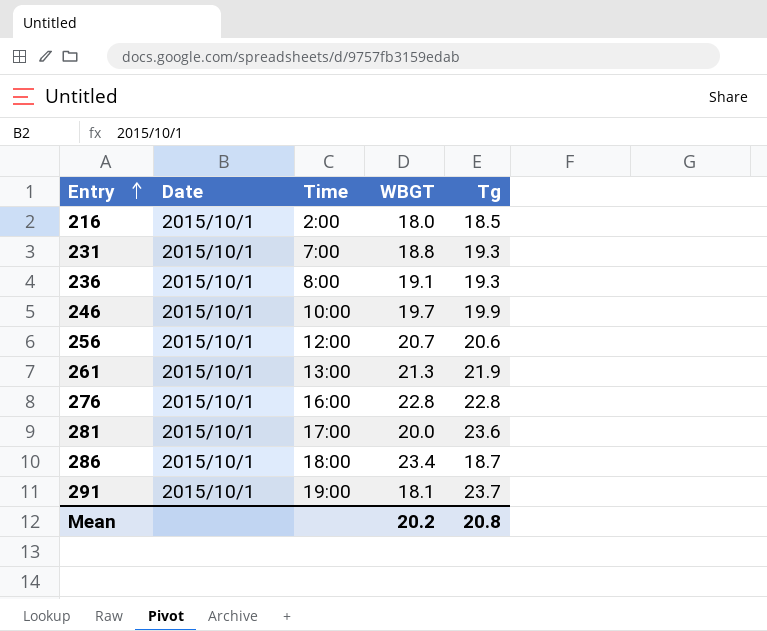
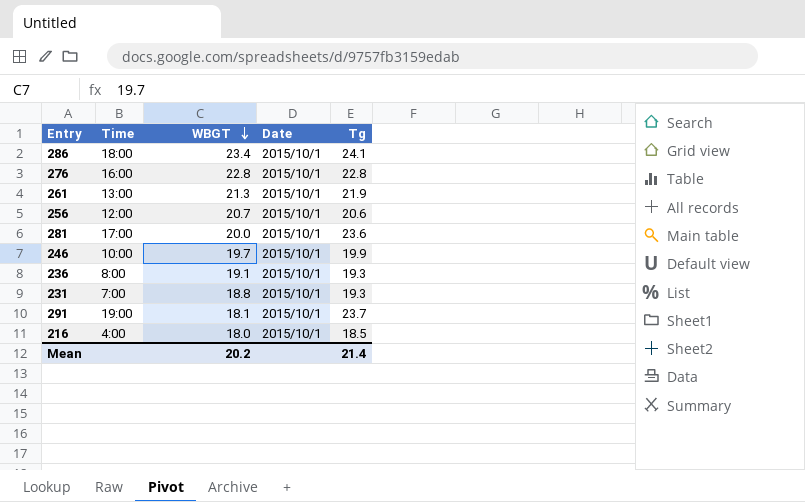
row order: Entry ascending -> WBGT descending
column Date | position: 2 -> 4
286 | Tg: 18.7 -> 24.1
216 | Time: 2:00 -> 4:00
Mean | Tg: 20.8 -> 21.4

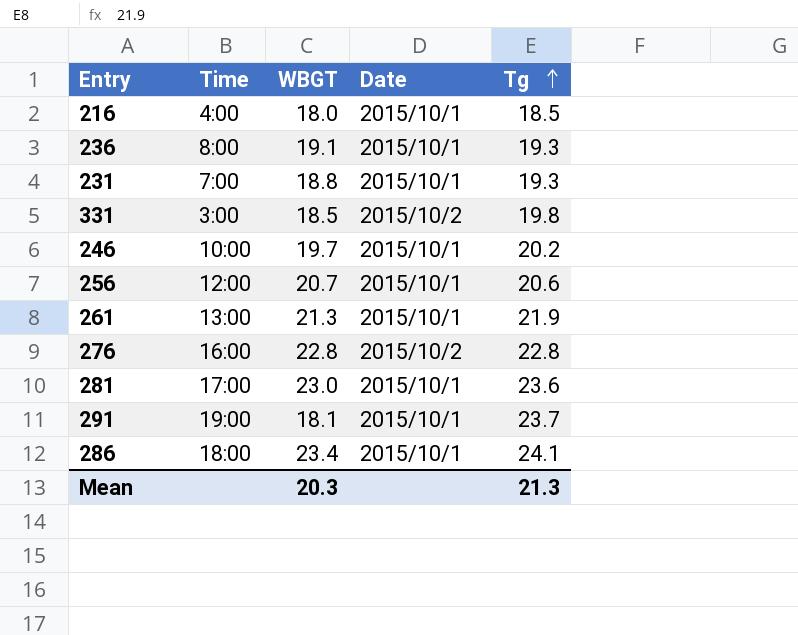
row order: WBGT descending -> Tg ascending
row 331: none -> 3:00 | 18.5 | 2015/10/2 | 19.8
246 | Tg: 19.9 -> 20.2
276 | Date: 2015/10/1 -> 2015/10/2
281 | WBGT: 20.0 -> 23.0
Mean | WBGT: 20.2 -> 20.3
Mean | Tg: 21.4 -> 21.3

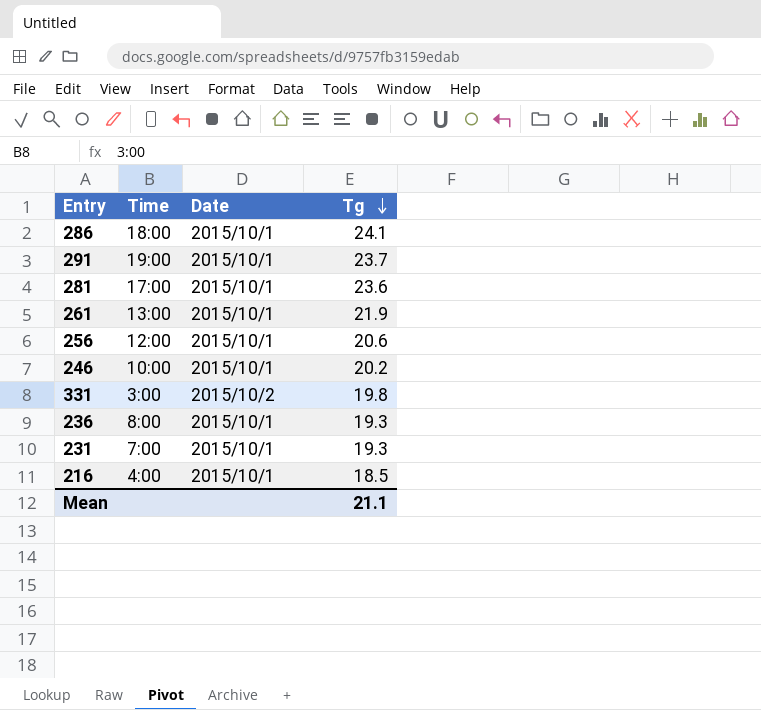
row order: Tg ascending -> Tg descending
column WBGT | position: 3 -> none
row 276: 16:00 | 22.8 | 2015/10/2 | 22.8 -> none
Mean | Tg: 21.3 -> 21.1

